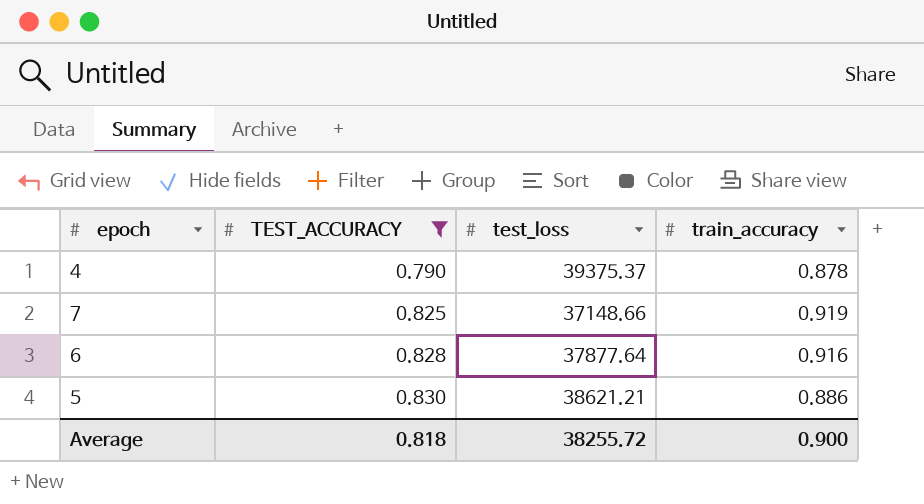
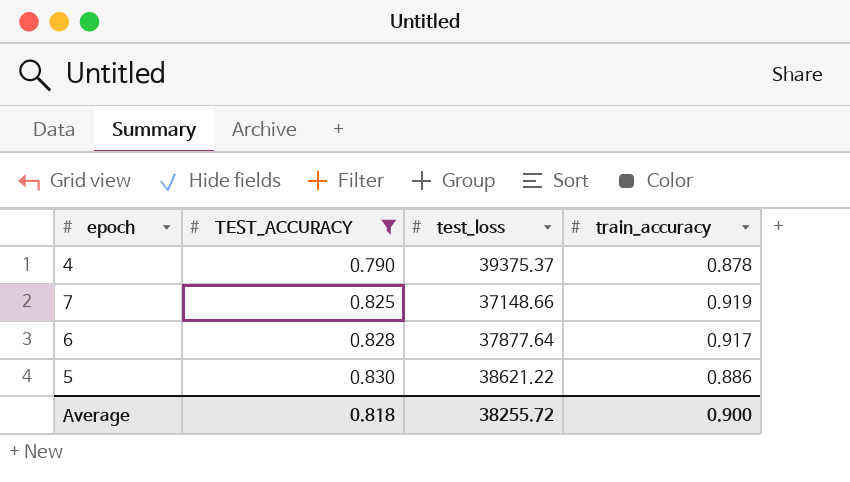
6 | train_accuracy: 0.916 -> 0.917
5 | test_loss: 38621.21 -> 38621.22

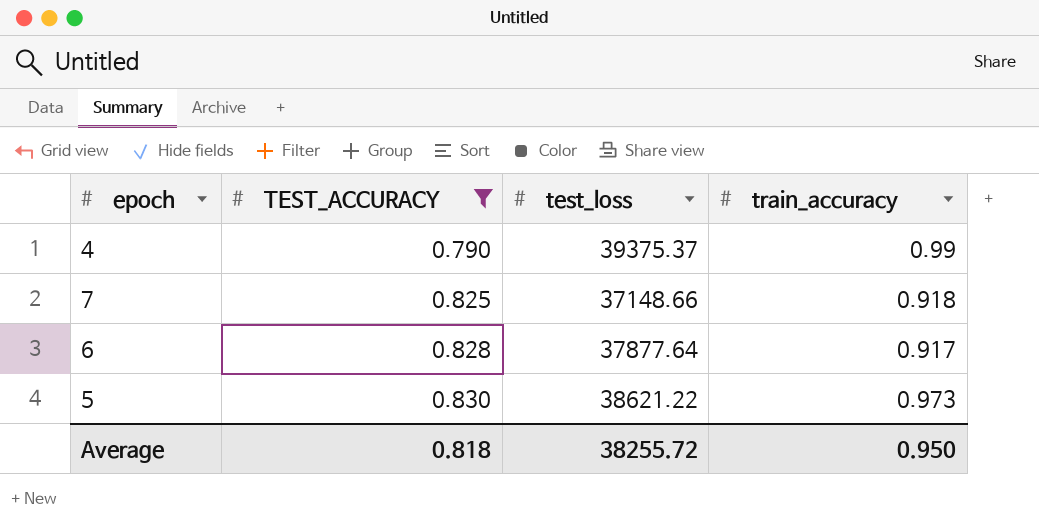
4 | train_accuracy: 0.878 -> 0.99
7 | train_accuracy: 0.919 -> 0.918
5 | train_accuracy: 0.886 -> 0.973
Average | train_accuracy: 0.900 -> 0.950

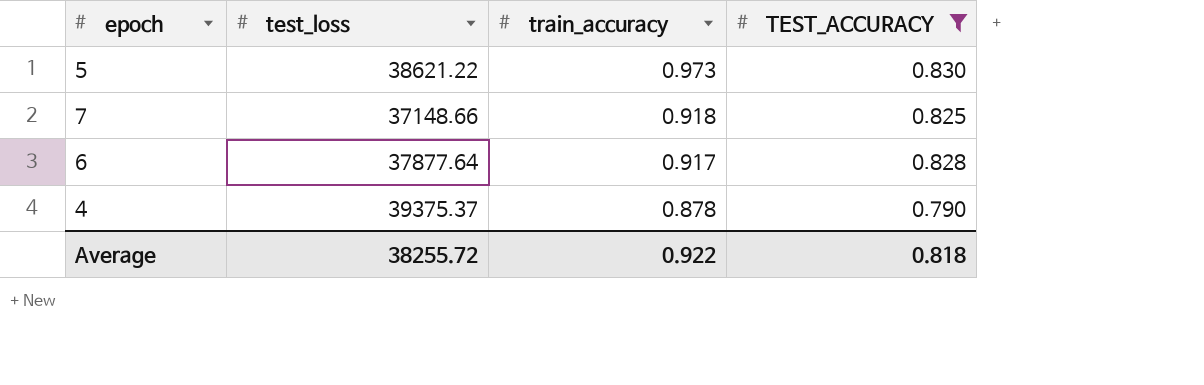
row order: TEST_ACCURACY ascending -> train_accuracy descending
column TEST_ACCURACY | position: 2 -> 4
4 | train_accuracy: 0.99 -> 0.878
Average | train_accuracy: 0.950 -> 0.922

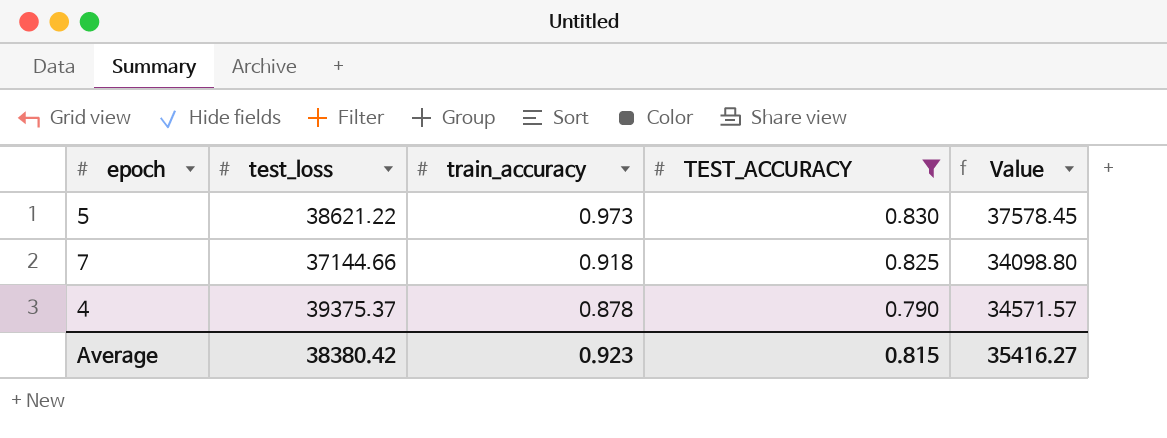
column Value | formula: none -> [test_loss] * [train_accuracy]
row 6: 37877.64 | 0.917 | 0.828 -> none
7 | test_loss: 37148.66 -> 37144.66
Average | test_loss: 38255.72 -> 38380.42
Average | train_accuracy: 0.922 -> 0.923
Average | TEST_ACCURACY: 0.818 -> 0.815

